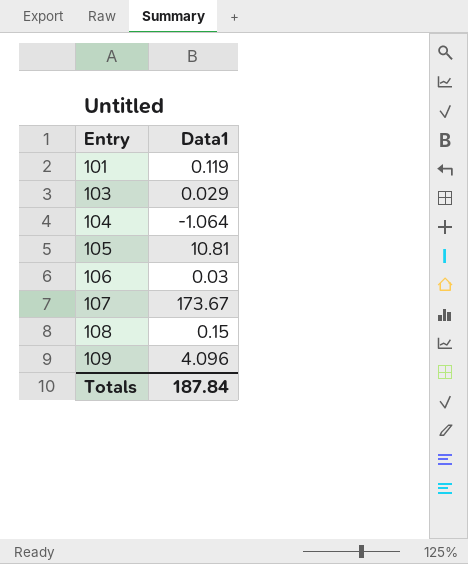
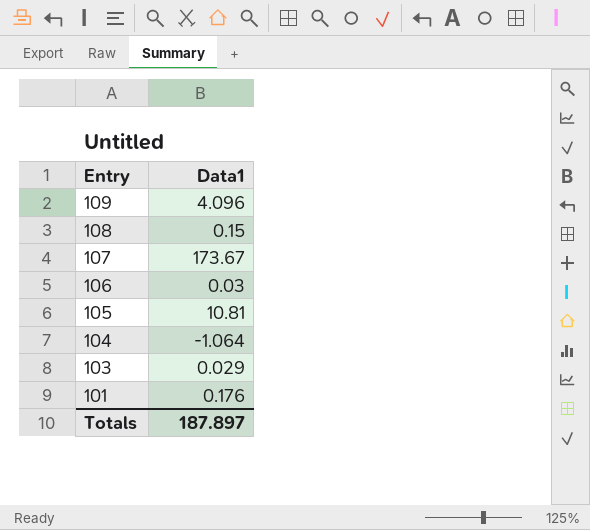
row order: Entry ascending -> Entry descending
101 | Data1: 0.119 -> 0.176
Totals | Data1: 187.84 -> 187.897

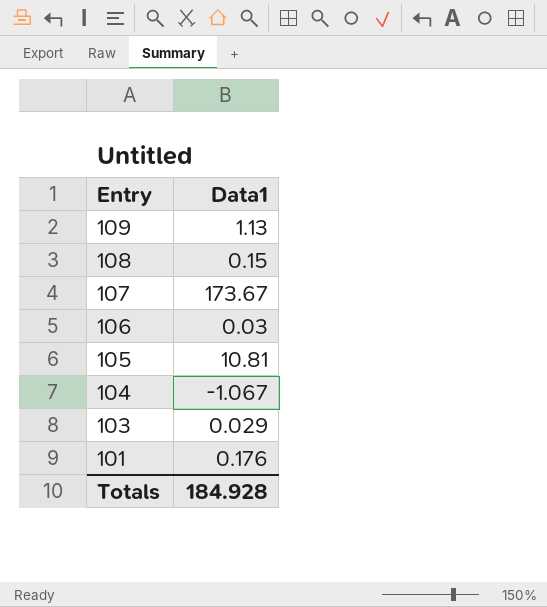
109 | Data1: 4.096 -> 1.13
104 | Data1: -1.064 -> -1.067
Totals | Data1: 187.897 -> 184.928

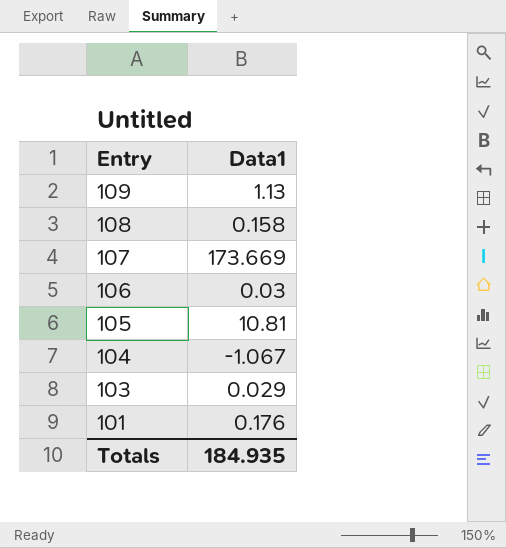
108 | Data1: 0.15 -> 0.158
107 | Data1: 173.67 -> 173.669
Totals | Data1: 184.928 -> 184.935

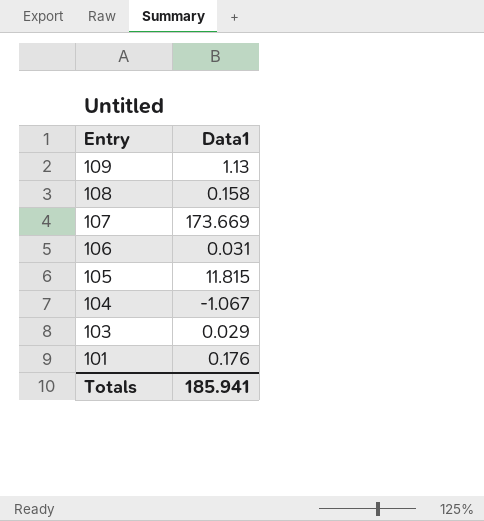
106 | Data1: 0.03 -> 0.031
105 | Data1: 10.81 -> 11.815
Totals | Data1: 184.935 -> 185.941

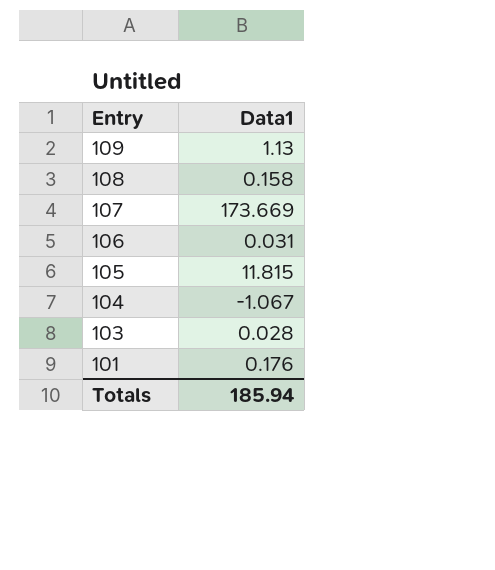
103 | Data1: 0.029 -> 0.028
Totals | Data1: 185.941 -> 185.94

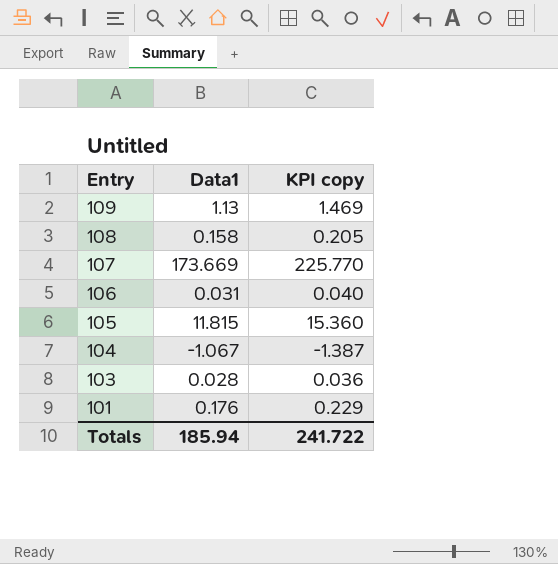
column KPI copy | formula: none -> [Data1] * 1.3

